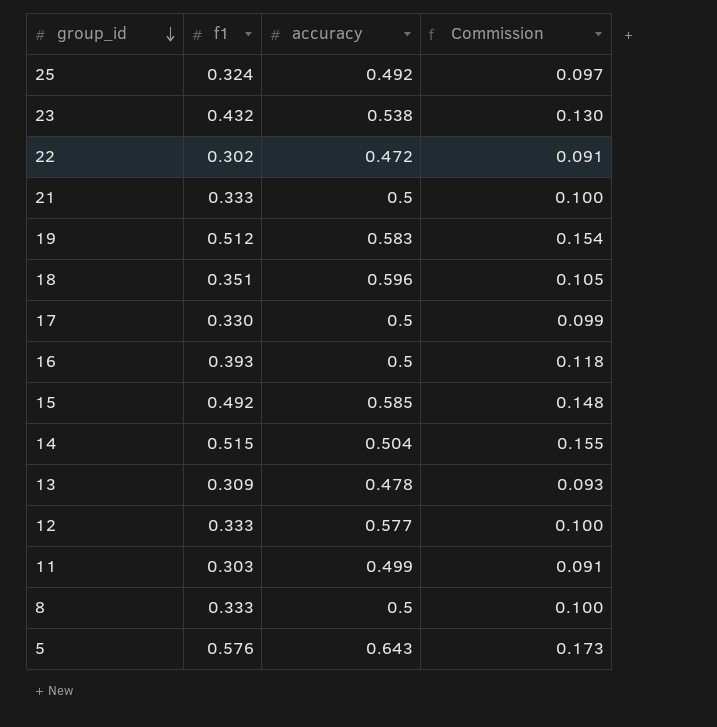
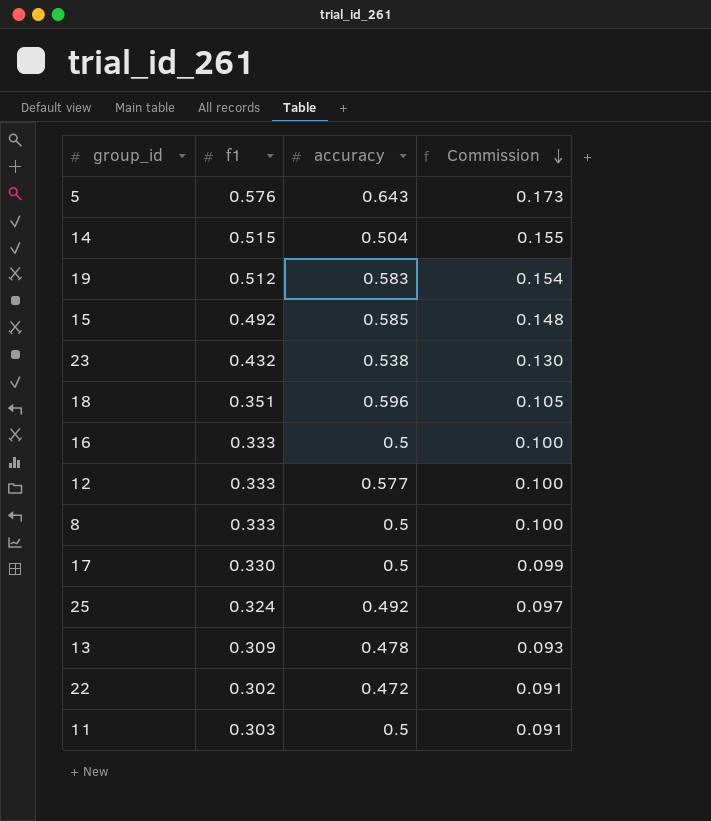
row order: group_id descending -> Commission descending
row 21: 0.333 | 0.5 | 0.100 -> none
16 | f1: 0.393 -> 0.333
16 | Commission: 0.118 -> 0.100
11 | accuracy: 0.499 -> 0.5

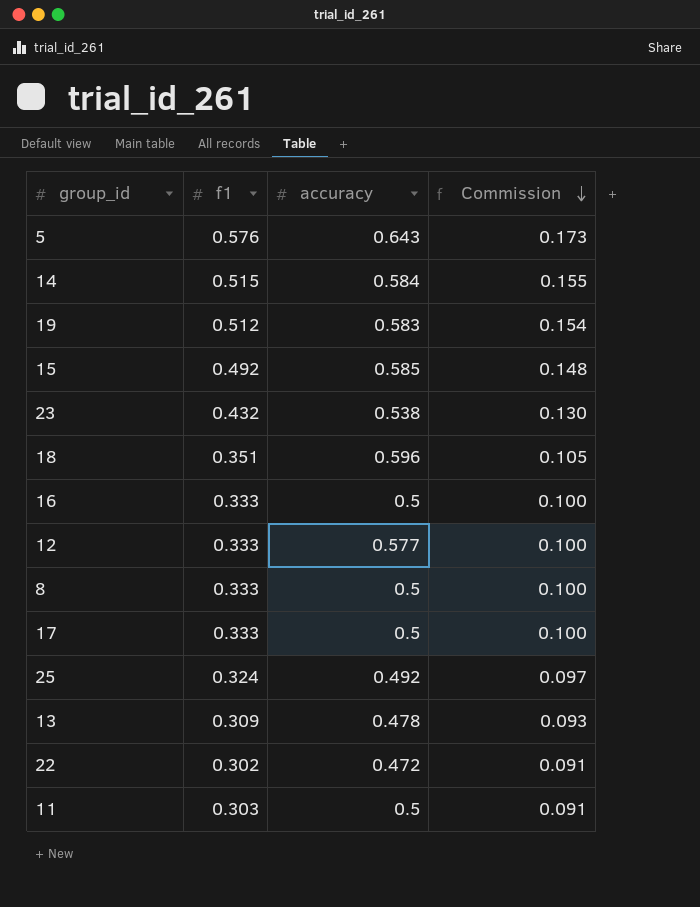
14 | accuracy: 0.504 -> 0.584
17 | f1: 0.330 -> 0.333
17 | Commission: 0.099 -> 0.100

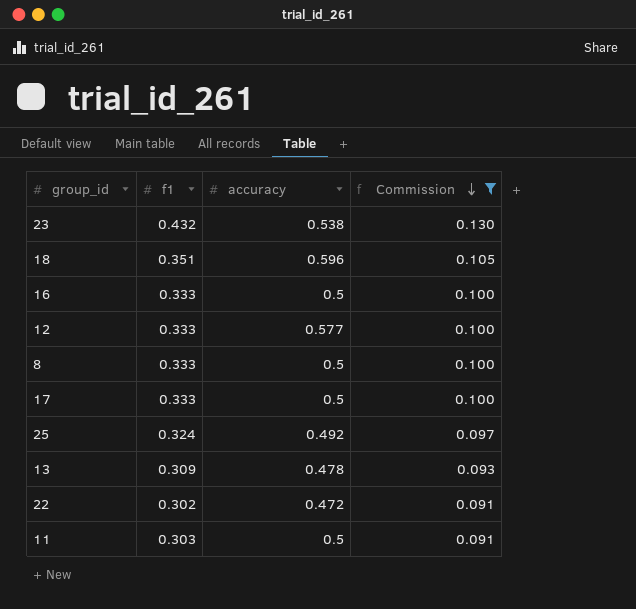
filter: none -> Commission <= 0.130

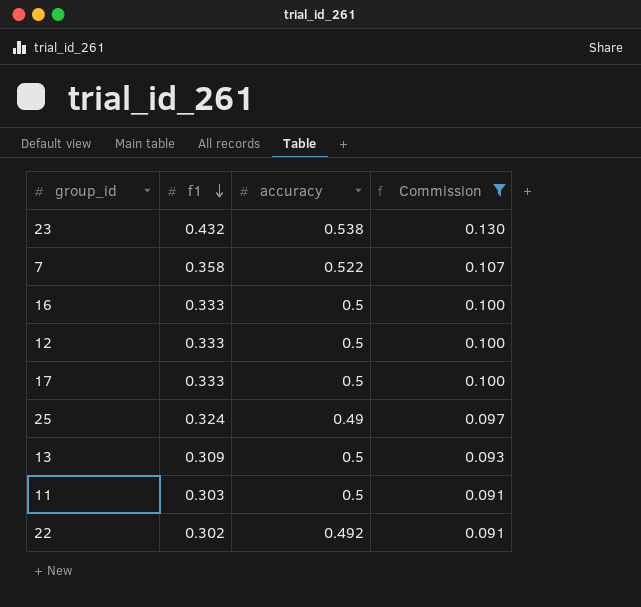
row order: Commission descending -> f1 descending
row 18: 0.351 | 0.596 | 0.105 -> none
row 8: 0.333 | 0.5 | 0.100 -> none
row 7: none -> 0.358 | 0.522 | 0.107
12 | accuracy: 0.577 -> 0.5
25 | accuracy: 0.492 -> 0.49
13 | accuracy: 0.478 -> 0.5
22 | accuracy: 0.472 -> 0.492

